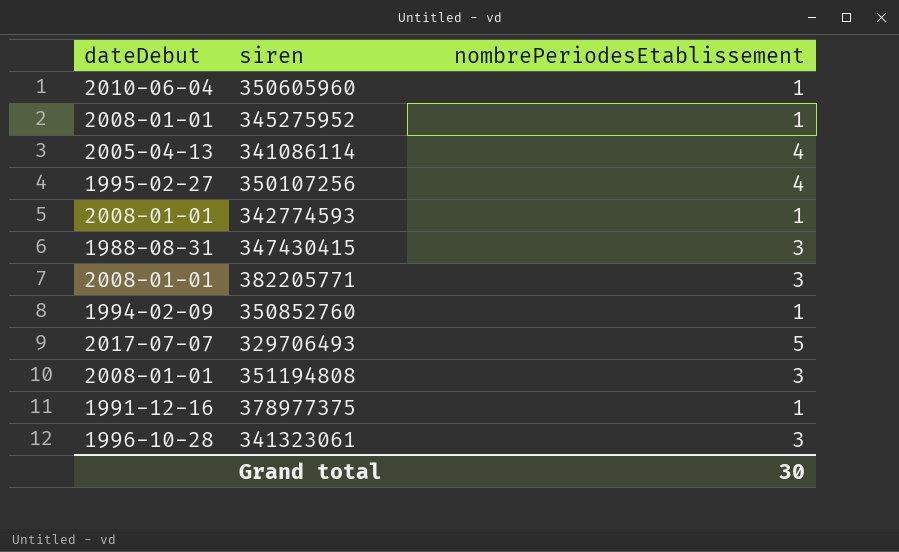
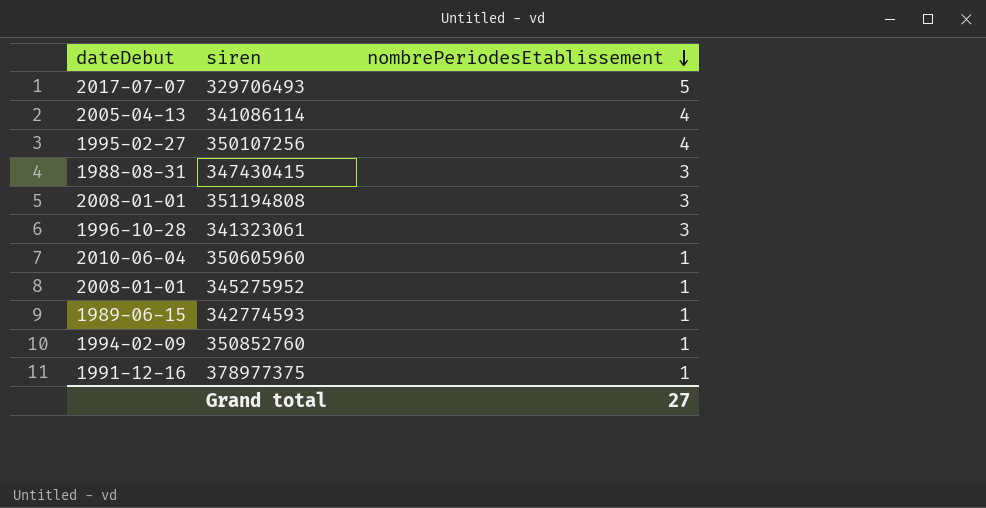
row order: none -> nombrePeriodesEtablissement descending
row 382205771: 2008-01-01 | 3 -> none
342774593 | dateDebut: 2008-01-01 -> 1989-06-15
Grand total | nombrePeriodesEtablissement: 30 -> 27

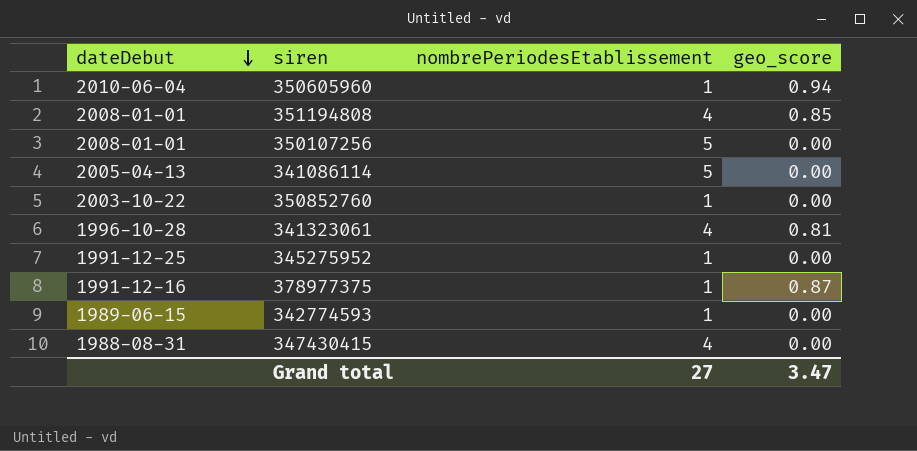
row order: nombrePeriodesEtablissement descending -> dateDebut descending
column geo_score | position: none -> 4
row 329706493: 2017-07-07 | 5 -> none
351194808 | nombrePeriodesEtablissement: 3 -> 4
350107256 | dateDebut: 1995-02-27 -> 2008-01-01
350107256 | nombrePeriodesEtablissement: 4 -> 5
341086114 | nombrePeriodesEtablissement: 4 -> 5
350852760 | dateDebut: 1994-02-09 -> 2003-10-22
341323061 | nombrePeriodesEtablissement: 3 -> 4
345275952 | dateDebut: 2008-01-01 -> 1991-12-25
347430415 | nombrePeriodesEtablissement: 3 -> 4

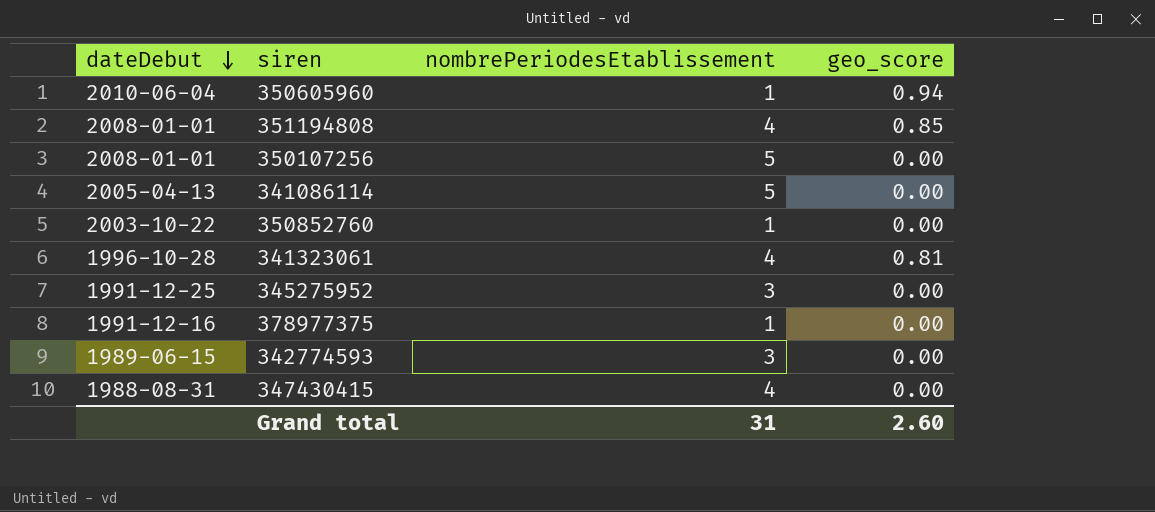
345275952 | nombrePeriodesEtablissement: 1 -> 3
378977375 | geo_score: 0.87 -> 0.00
342774593 | nombrePeriodesEtablissement: 1 -> 3
Grand total | nombrePeriodesEtablissement: 27 -> 31
Grand total | geo_score: 3.47 -> 2.60

